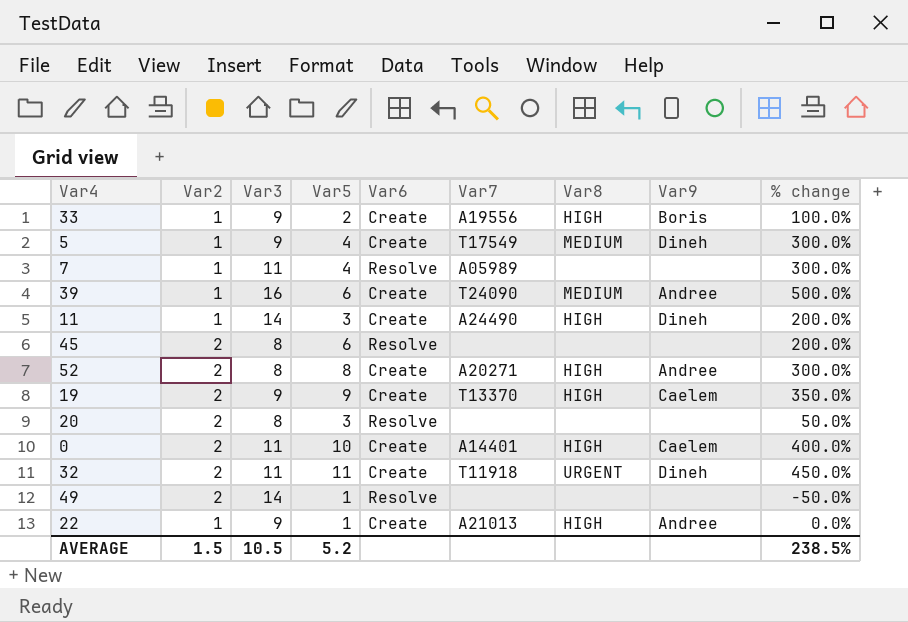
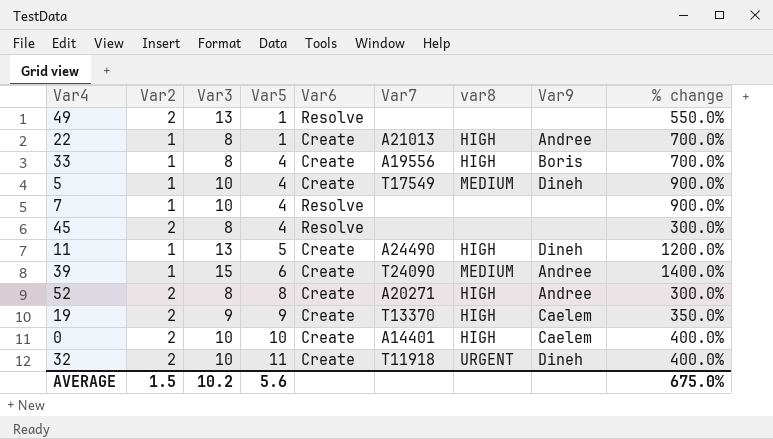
row order: none -> Var5 ascending
column name: Var8 -> var8
column % change | formula: ([Var5] - [Var2]) / [Var2] -> ([Var3] - [Var2]) / [Var2]
row 20: 2 | 8 | 3 | Resolve | none | none | none | 50.0% -> none
49 | Var3: 14 -> 13
22 | Var3: 9 -> 8
33 | Var3: 9 -> 8
33 | Var5: 2 -> 4
5 | Var3: 9 -> 10
7 | Var3: 11 -> 10
7 | Var7: A05989 -> none
45 | Var5: 6 -> 4
11 | Var3: 14 -> 13
11 | Var5: 3 -> 5
39 | Var3: 16 -> 15
0 | Var3: 11 -> 10
32 | Var3: 11 -> 10
AVERAGE | Var3: 10.5 -> 10.2
AVERAGE | Var5: 5.2 -> 5.6
AVERAGE | % change: 238.5% -> 675.0%

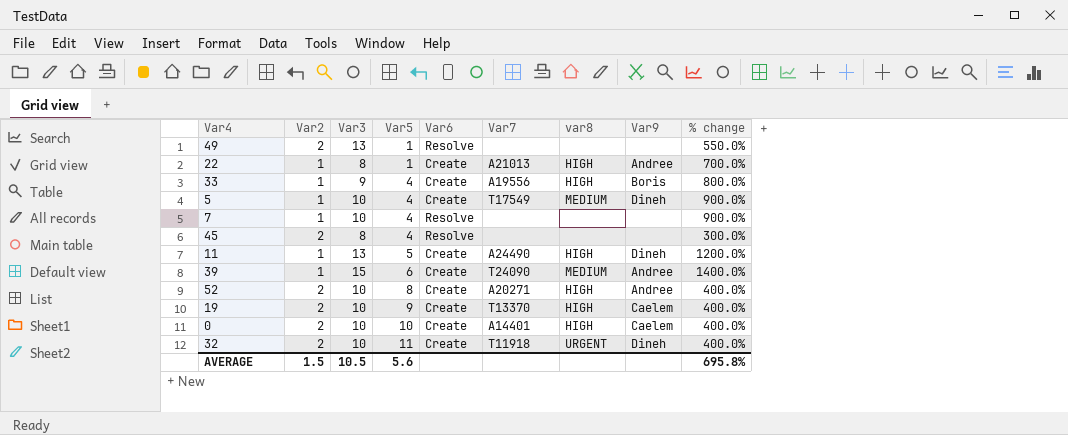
33 | Var3: 8 -> 9
33 | % change: 700.0% -> 800.0%
52 | Var3: 8 -> 10
52 | % change: 300.0% -> 400.0%
19 | Var3: 9 -> 10
19 | % change: 350.0% -> 400.0%
AVERAGE | Var3: 10.2 -> 10.5
AVERAGE | % change: 675.0% -> 695.8%

